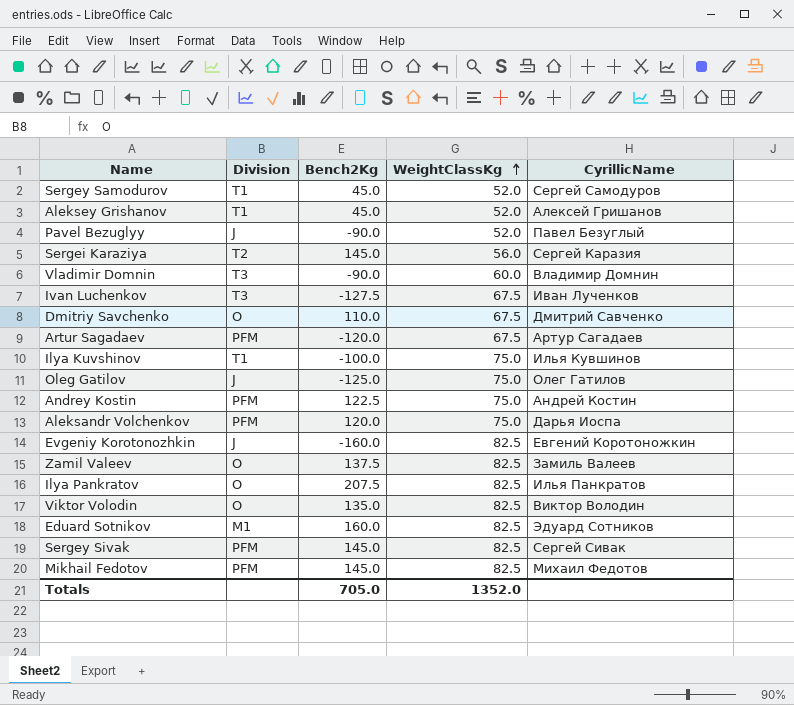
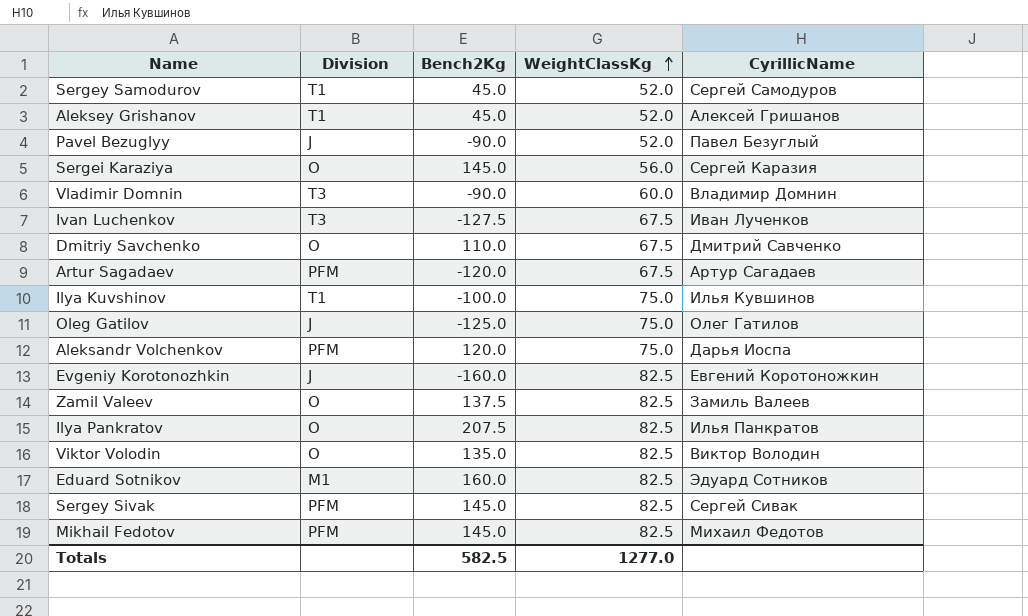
row Andrey Kostin: PFM | 122.5 | 75.0 | Андрей Костин -> none
Sergei Karaziya | Division: T2 -> O
Totals | Bench2Kg: 705.0 -> 582.5
Totals | WeightClassKg: 1352.0 -> 1277.0

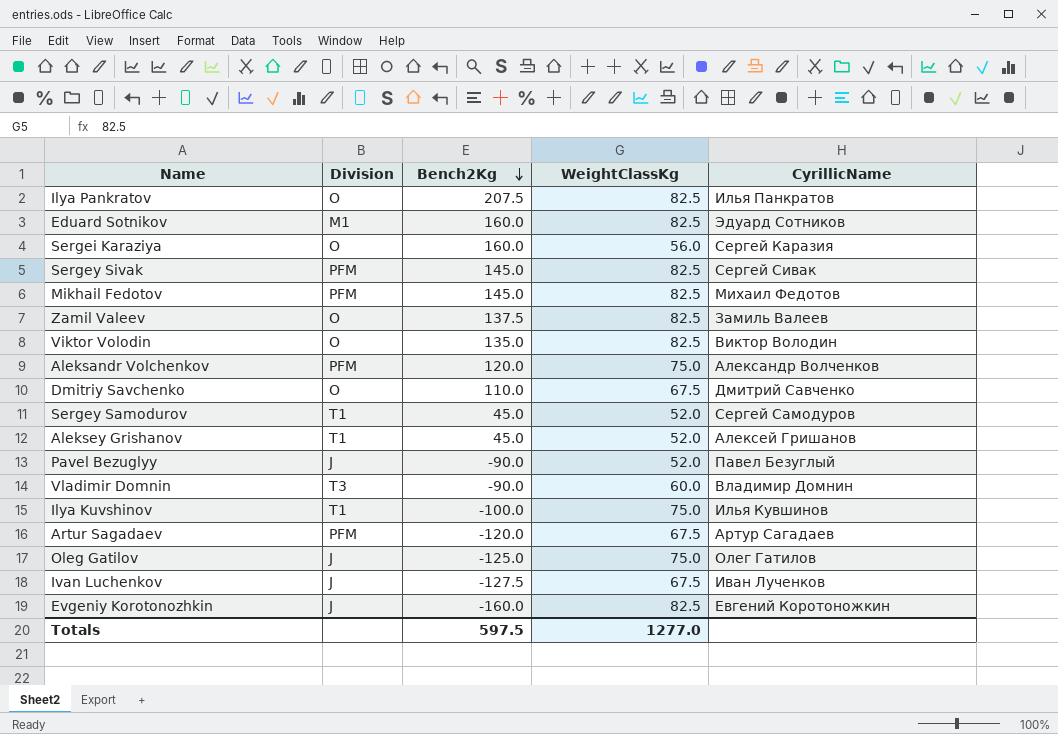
row order: WeightClassKg ascending -> Bench2Kg descending
Sergei Karaziya | Bench2Kg: 145.0 -> 160.0
Aleksandr Volchenkov | CyrillicName: Дарья Иоспа -> Александр Волченков
Ivan Luchenkov | Division: T3 -> J
Totals | Bench2Kg: 582.5 -> 597.5

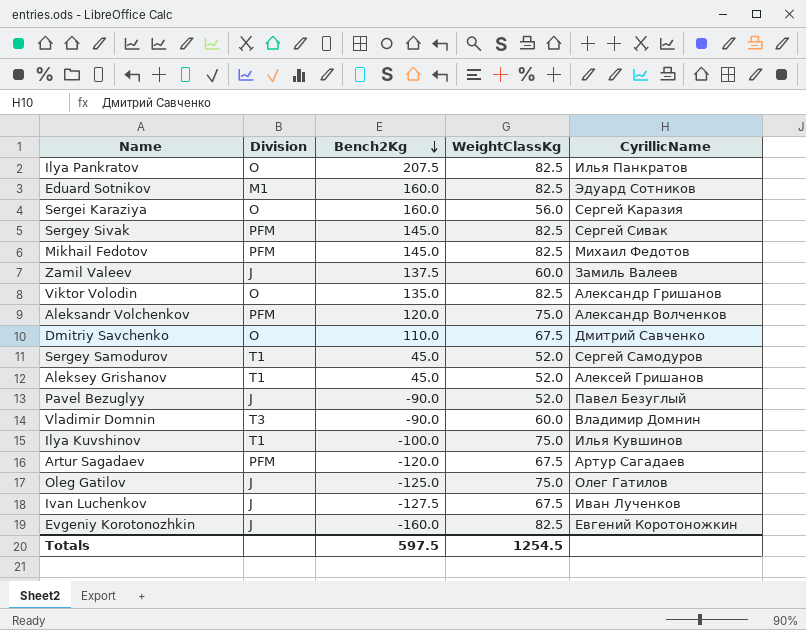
Zamil Valeev | Division: O -> J
Zamil Valeev | WeightClassKg: 82.5 -> 60.0
Viktor Volodin | CyrillicName: Виктор Володин -> Александр Гришанов
Totals | WeightClassKg: 1277.0 -> 1254.5

